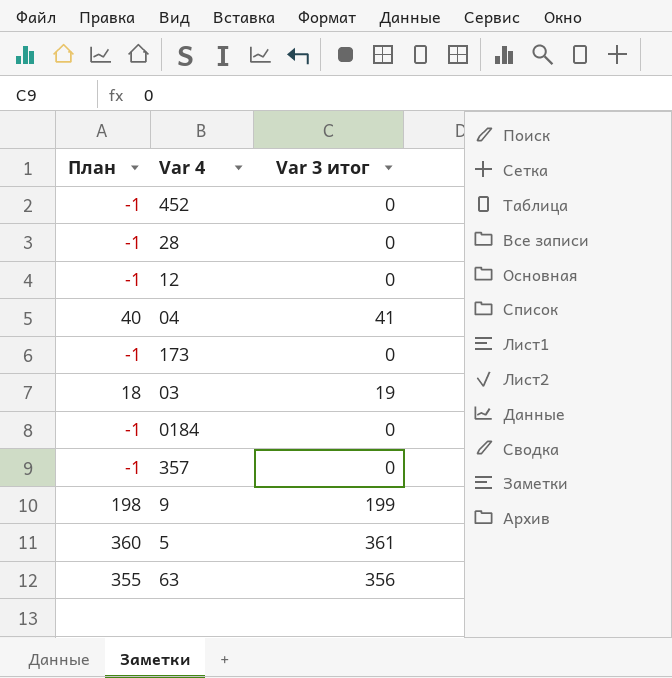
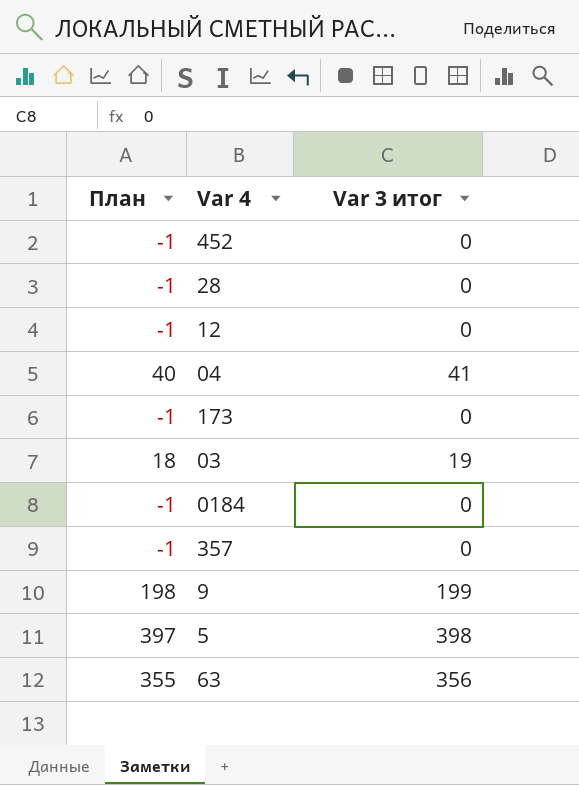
5 | План: 360 -> 397
5 | Var 3 итог: 361 -> 398

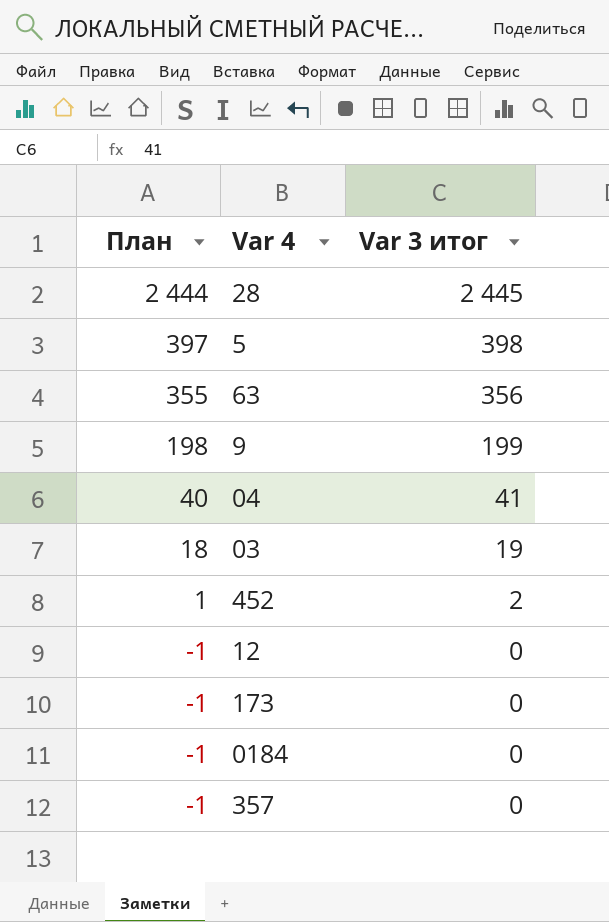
row order: none -> План descending
28 | План: -1 -> 2 444
28 | Var 3 итог: 0 -> 2 445
452 | План: -1 -> 1
452 | Var 3 итог: 0 -> 2

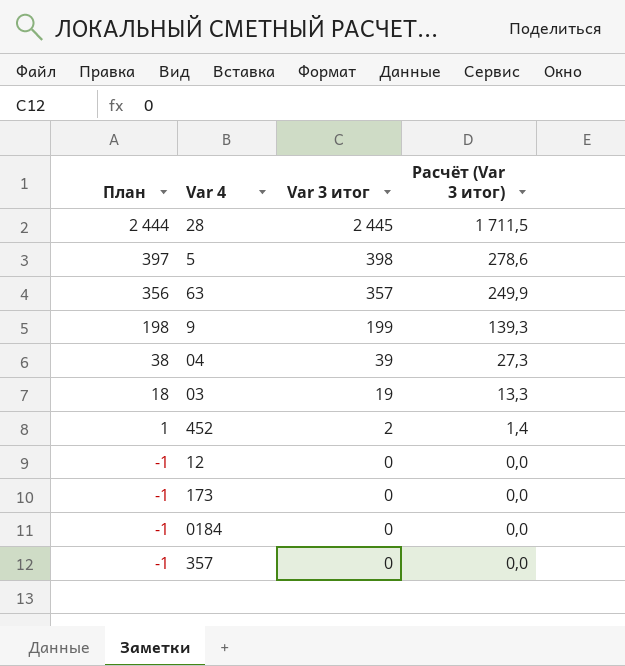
column Расчёт (Var 3 итог) | formula: none -> [Var 3 итог] * 0,7
63 | План: 355 -> 356
63 | Var 3 итог: 356 -> 357
04 | План: 40 -> 38
04 | Var 3 итог: 41 -> 39

